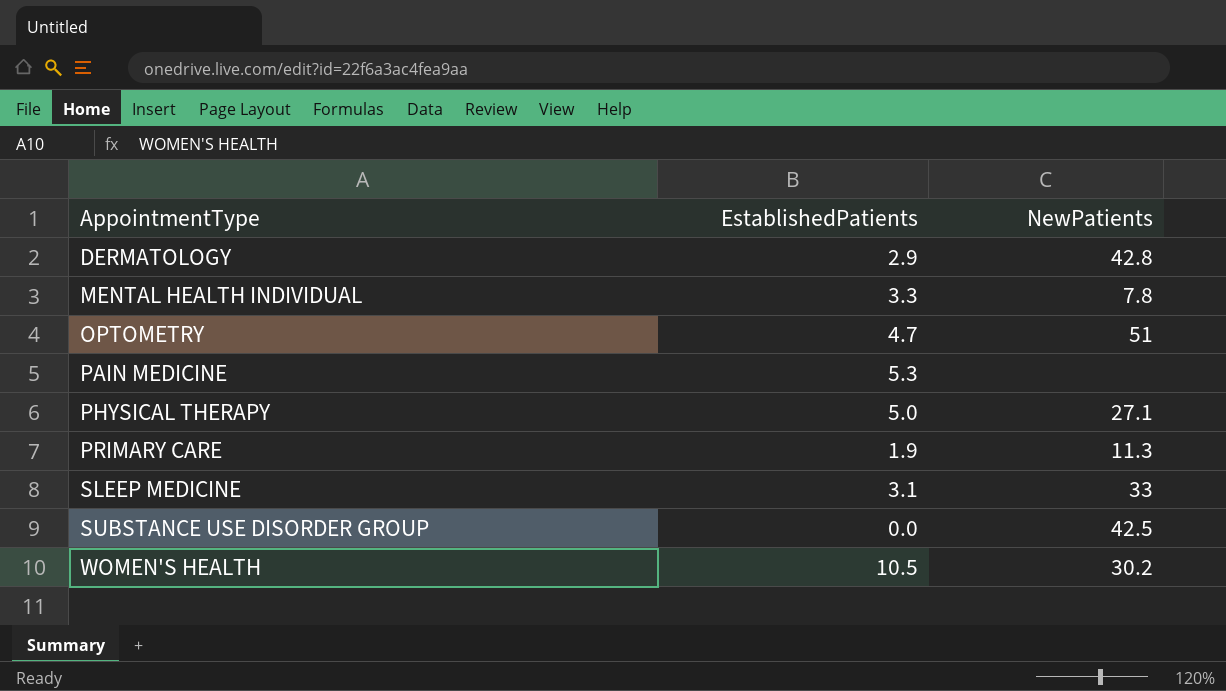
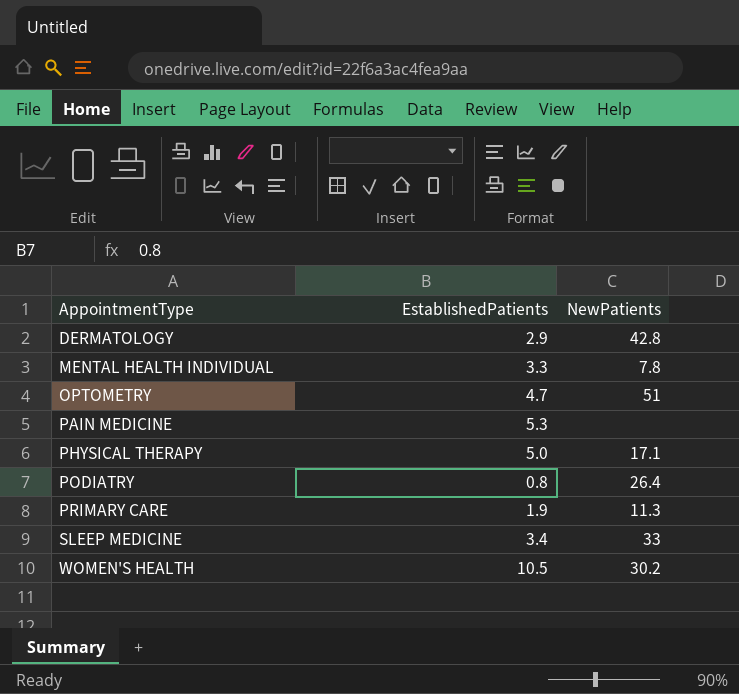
row SUBSTANCE USE DISORDER GROUP: 0.0 | 42.5 -> none
PHYSICAL THERAPY | NewPatients: 27.1 -> 17.1
row PODIATRY: none -> 0.8 | 26.4
SLEEP MEDICINE | EstablishedPatients: 3.1 -> 3.4

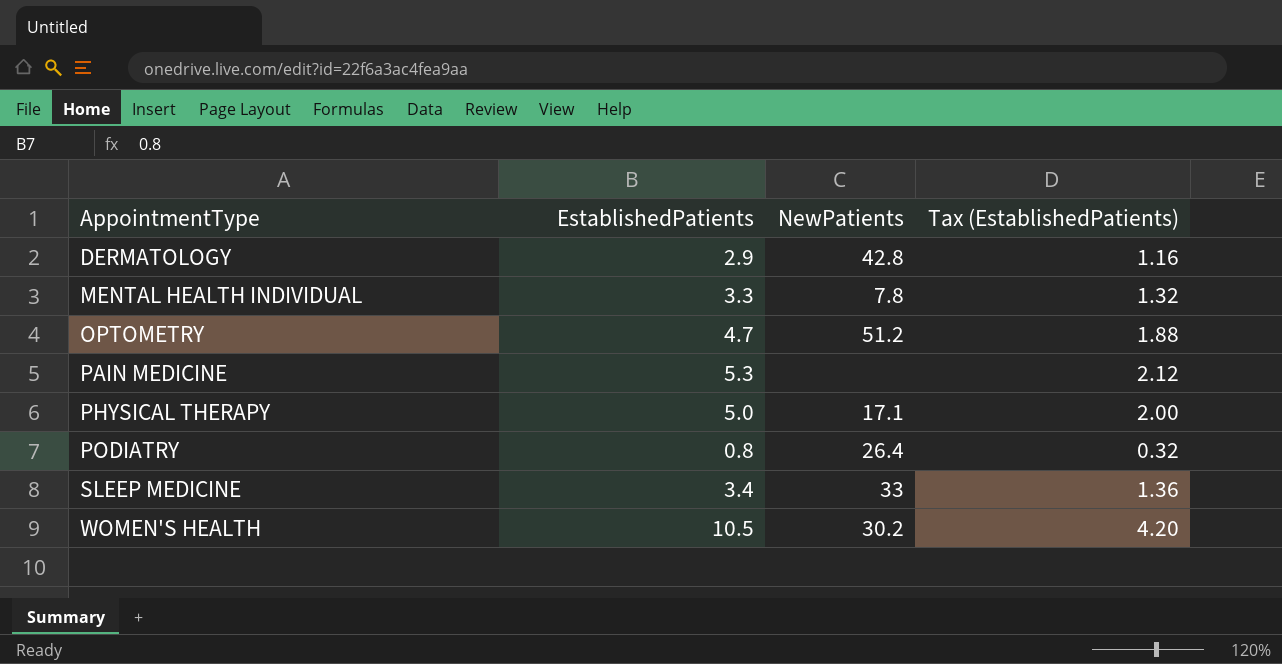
column Tax (EstablishedPatients) | formula: none -> [EstablishedPatients] * 0.4
row PRIMARY CARE: 1.9 | 11.3 -> none
OPTOMETRY | NewPatients: 51 -> 51.2

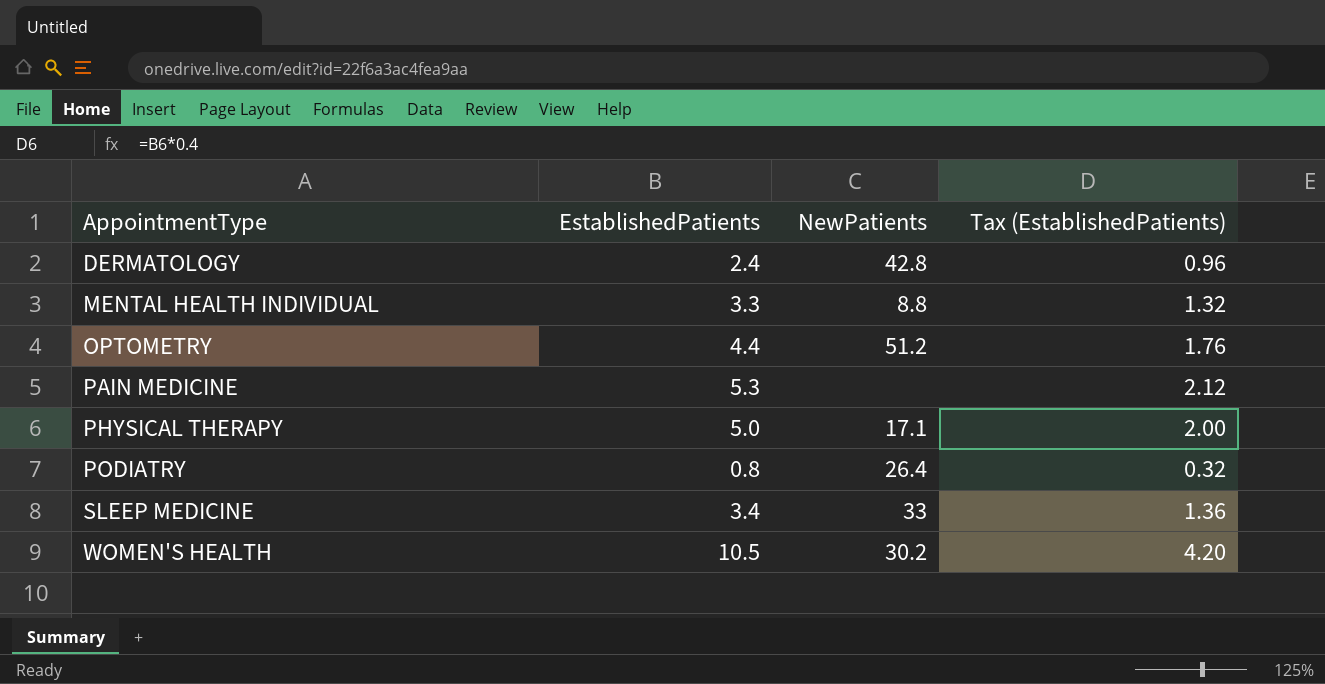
DERMATOLOGY | EstablishedPatients: 2.9 -> 2.4
DERMATOLOGY | Tax (EstablishedPatients): 1.16 -> 0.96
MENTAL HEALTH INDIVIDUAL | NewPatients: 7.8 -> 8.8
OPTOMETRY | EstablishedPatients: 4.7 -> 4.4
OPTOMETRY | Tax (EstablishedPatients): 1.88 -> 1.76

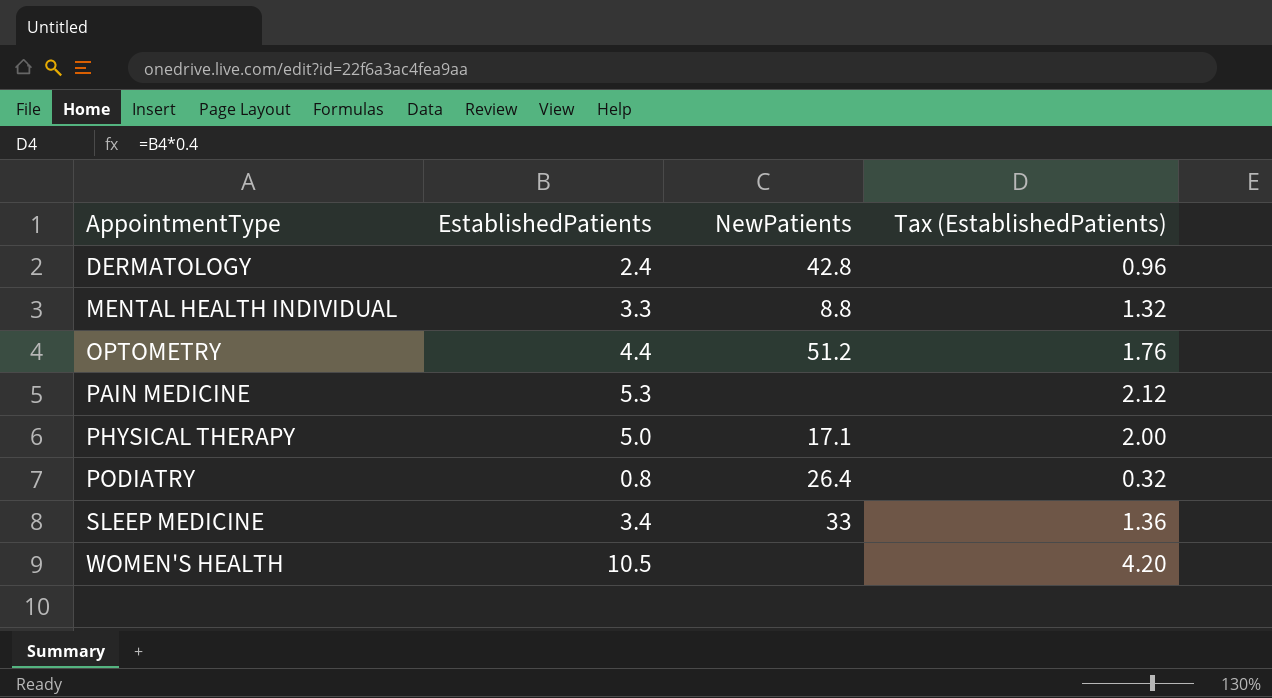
WOMEN'S HEALTH | NewPatients: 30.2 -> none

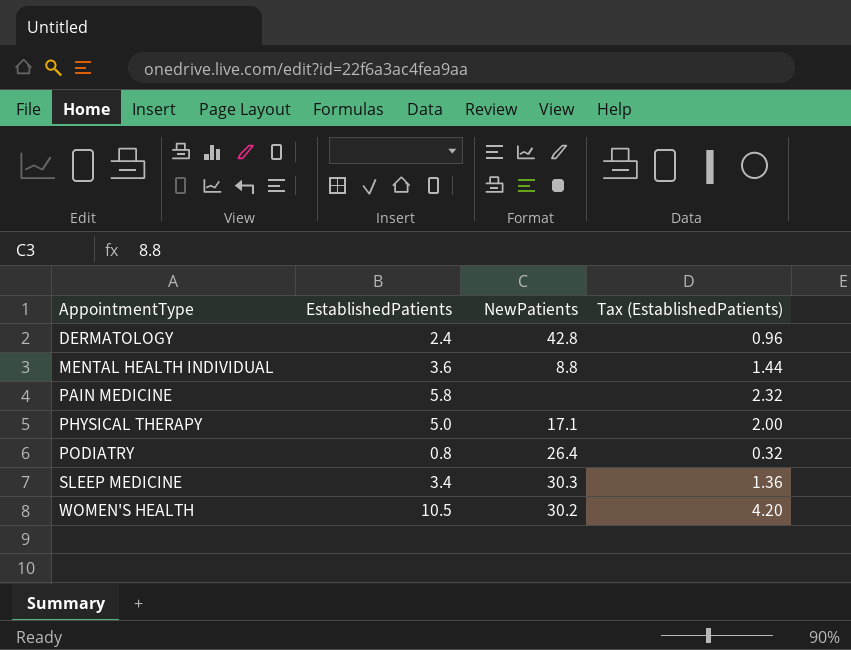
row OPTOMETRY: 4.4 | 51.2 | 1.76 -> none
MENTAL HEALTH INDIVIDUAL | EstablishedPatients: 3.3 -> 3.6
MENTAL HEALTH INDIVIDUAL | Tax (EstablishedPatients): 1.32 -> 1.44
PAIN MEDICINE | EstablishedPatients: 5.3 -> 5.8
PAIN MEDICINE | Tax (EstablishedPatients): 2.12 -> 2.32
SLEEP MEDICINE | NewPatients: 33 -> 30.3
WOMEN'S HEALTH | NewPatients: none -> 30.2

